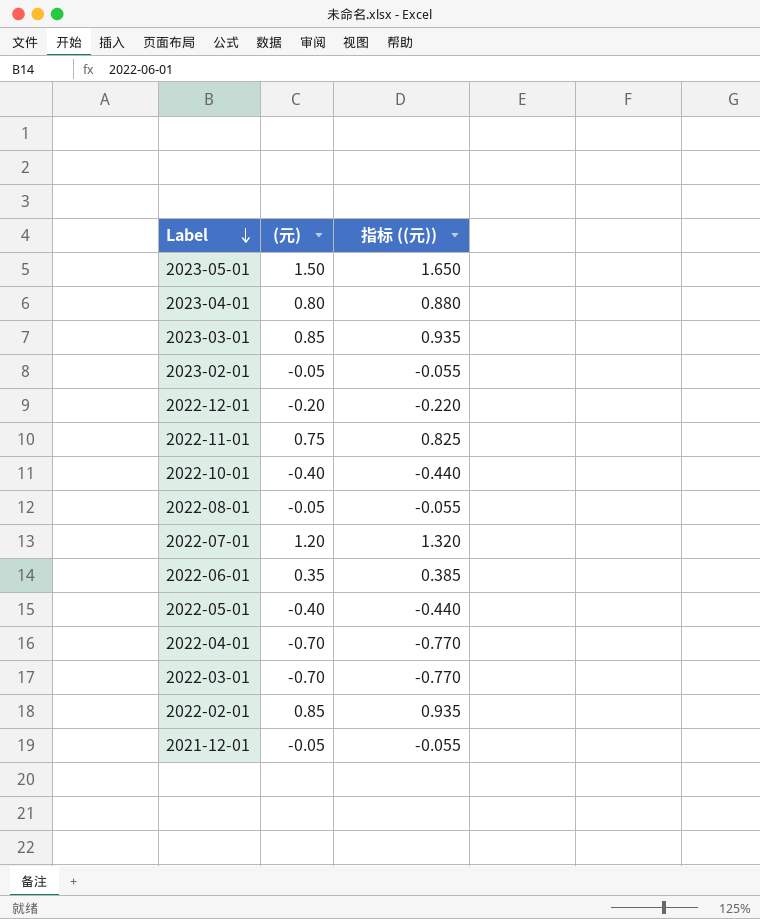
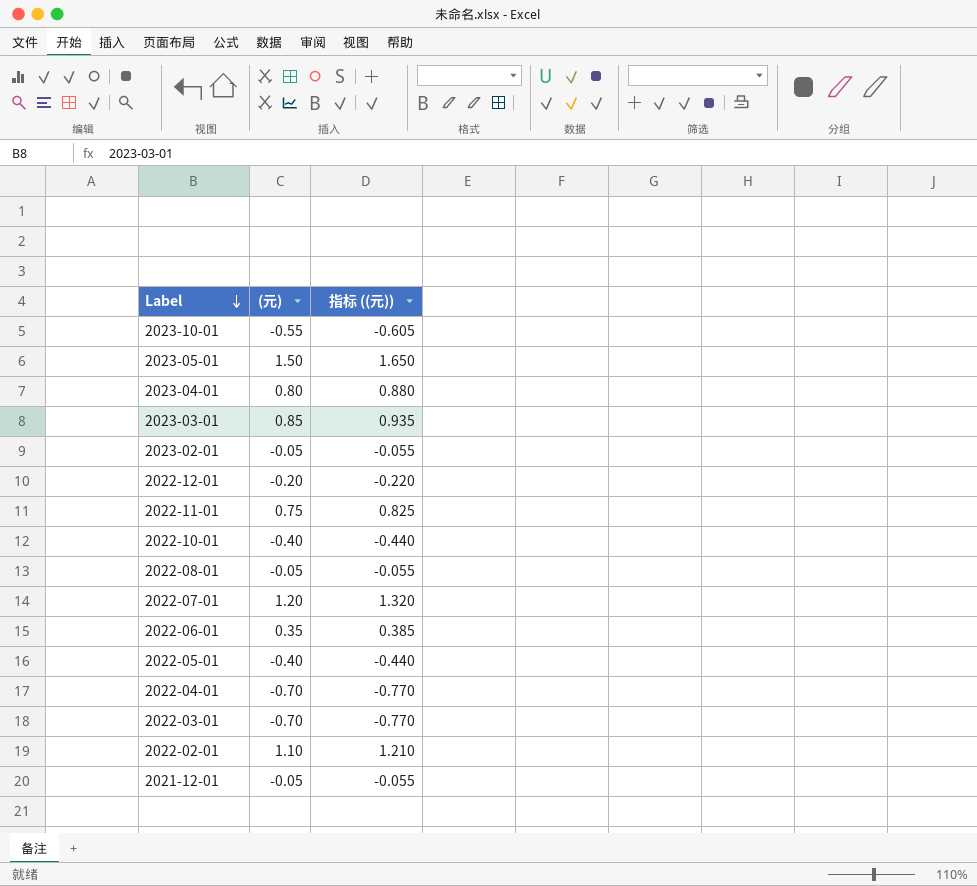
row 2023-10-01: none -> -0.55 | -0.605
2022-02-01 | (元): 0.85 -> 1.10
2022-02-01 | 指标 ((元)): 0.935 -> 1.210

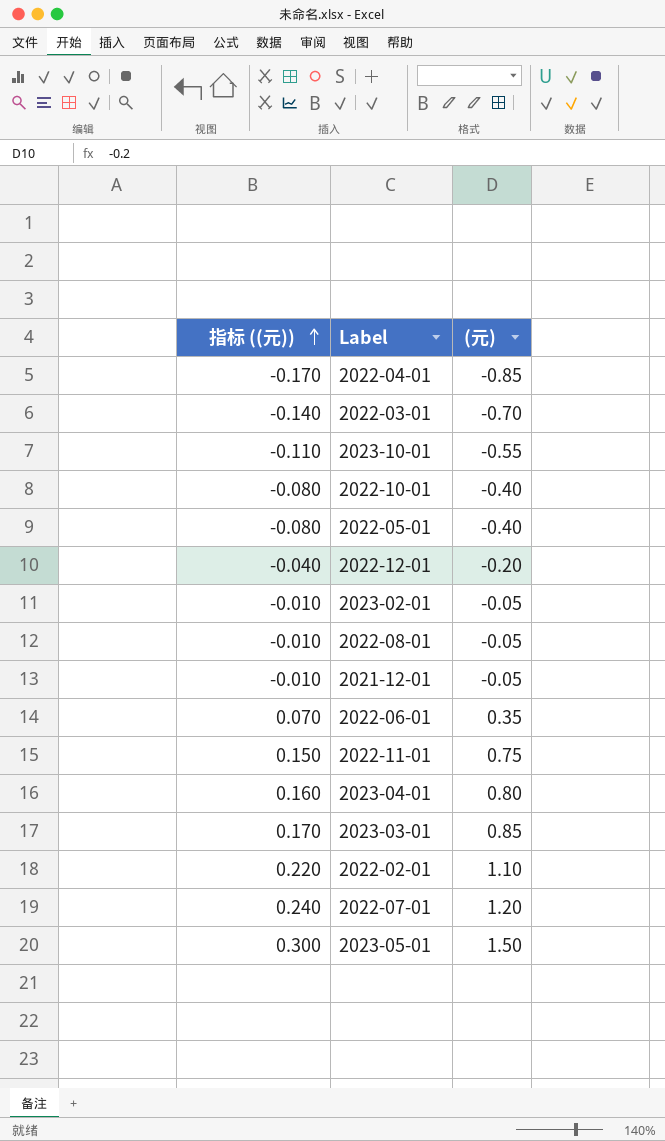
row order: Label descending -> 指标 ((元)) ascending
column 指标 ((元)) | formula: [(元)] * 1.1 -> [(元)] * 0.2
column 指标 ((元)) | position: 3 -> 1
2022-04-01 | (元): -0.70 -> -0.85

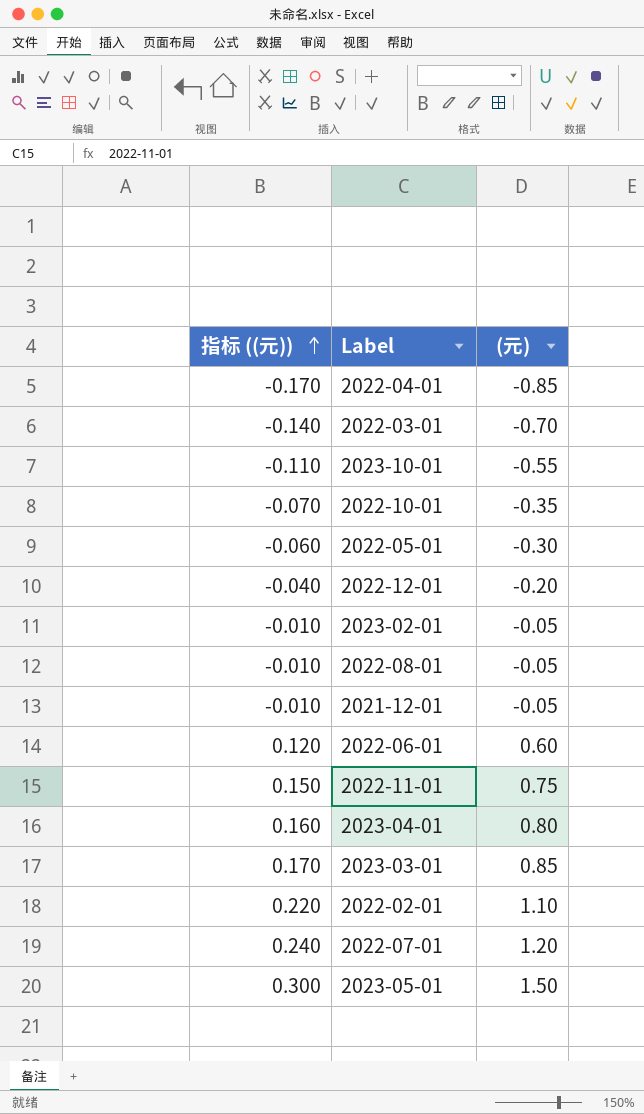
2022-10-01 | 指标 ((元)): -0.080 -> -0.070
2022-10-01 | (元): -0.40 -> -0.35
2022-05-01 | 指标 ((元)): -0.080 -> -0.060
2022-05-01 | (元): -0.40 -> -0.30
2022-06-01 | 指标 ((元)): 0.070 -> 0.120
2022-06-01 | (元): 0.35 -> 0.60

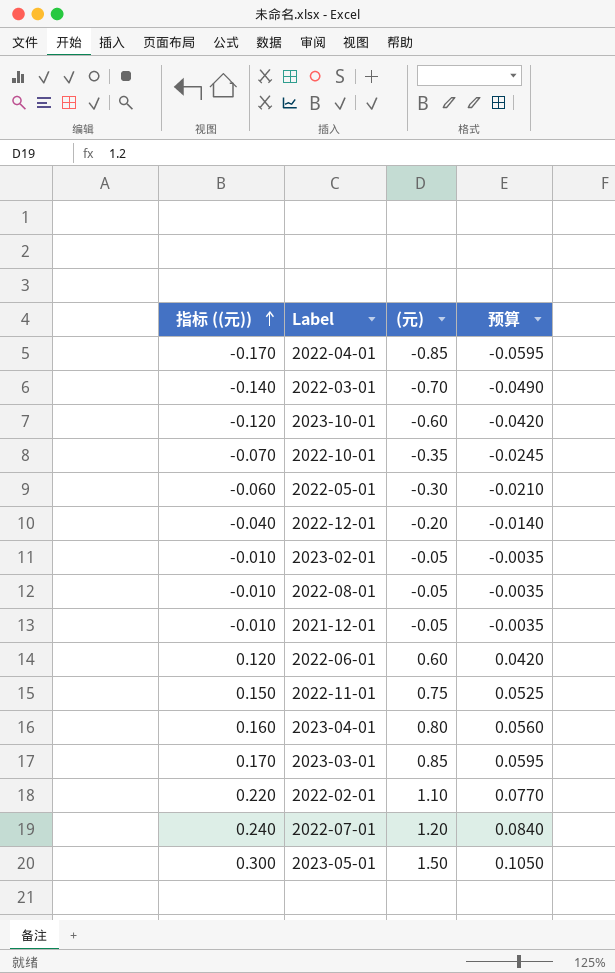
column 预算 | formula: none -> [(元)] * 0.07
2023-10-01 | 指标 ((元)): -0.110 -> -0.120
2023-10-01 | (元): -0.55 -> -0.60

